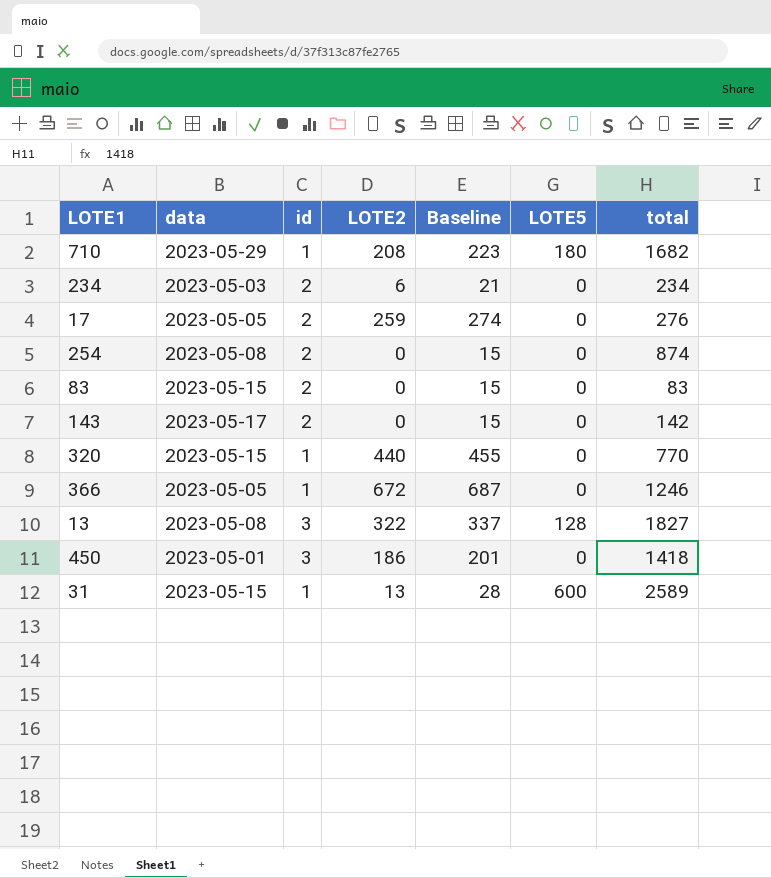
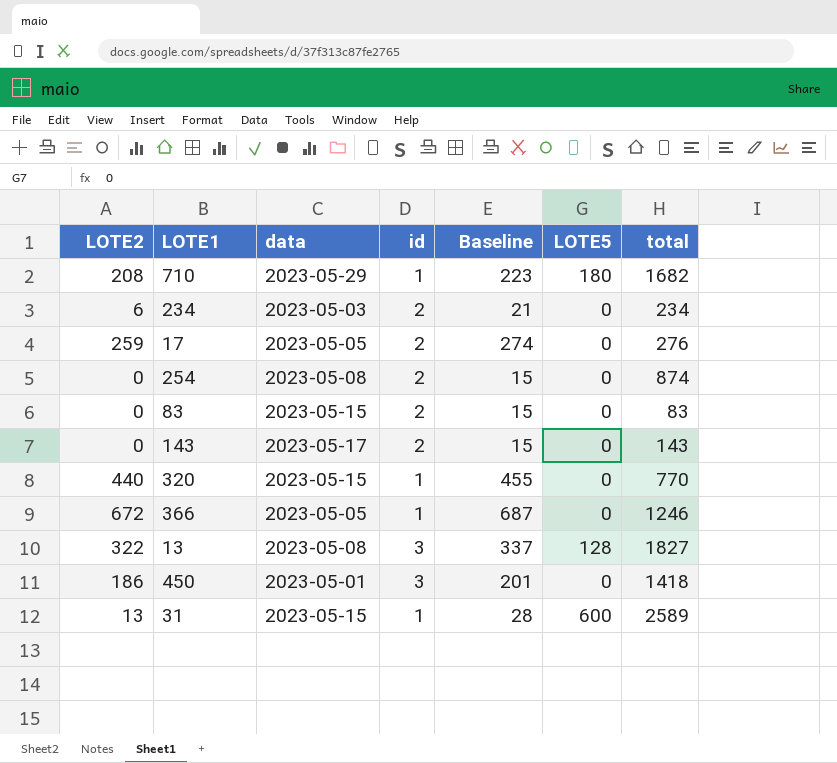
column LOTE2 | position: 4 -> 1
143 | total: 142 -> 143

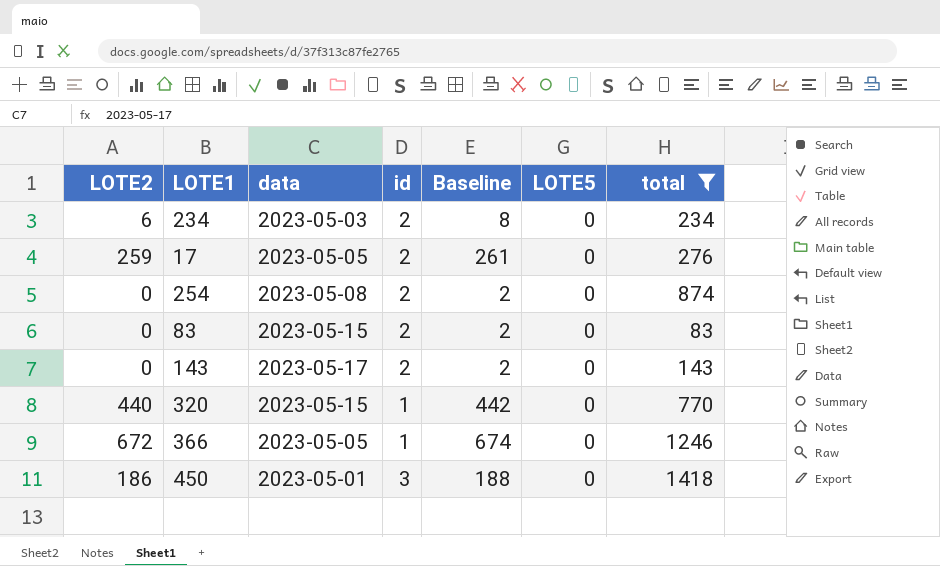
filter: none -> total <= 1418
column Baseline | formula: [LOTE2] + 15 -> [LOTE2] + 2

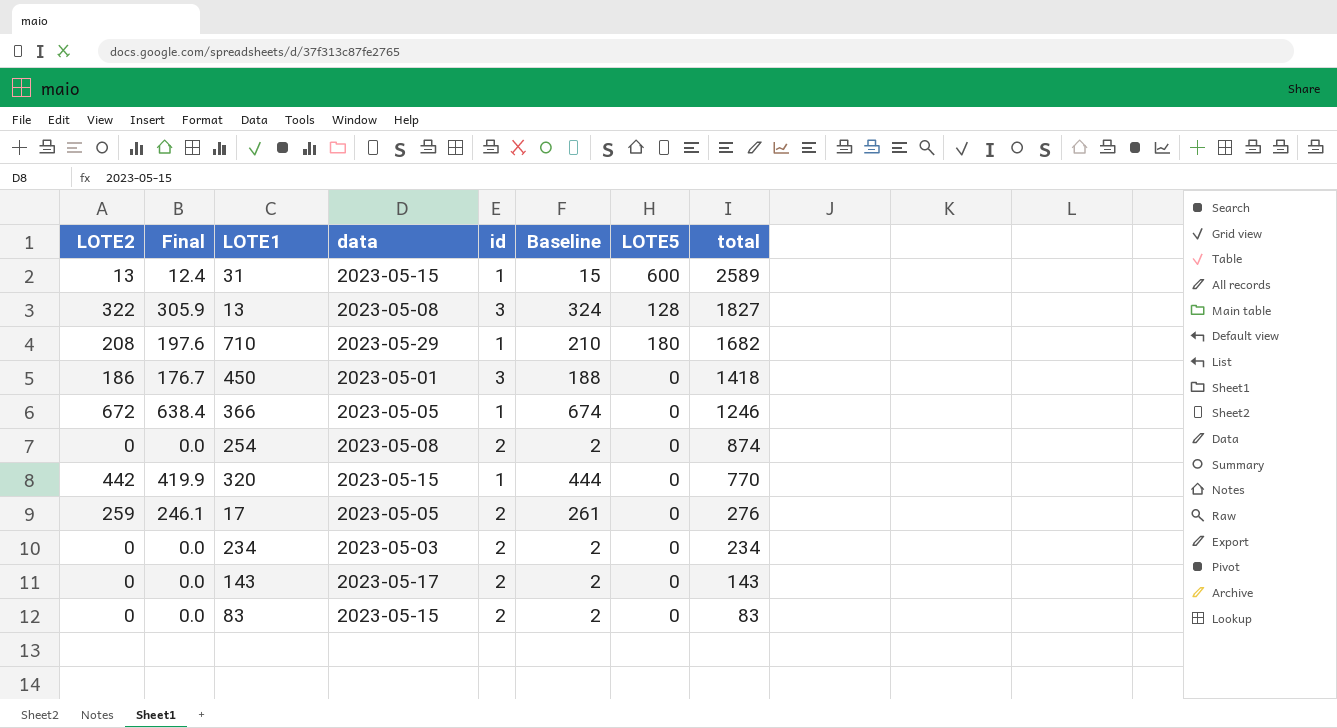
filter: total <= 1418 -> none
row order: none -> total descending
column Final | formula: none -> [LOTE2] * 0.95
320 | LOTE2: 440 -> 442
320 | Baseline: 442 -> 444
234 | LOTE2: 6 -> 0
234 | Baseline: 8 -> 2

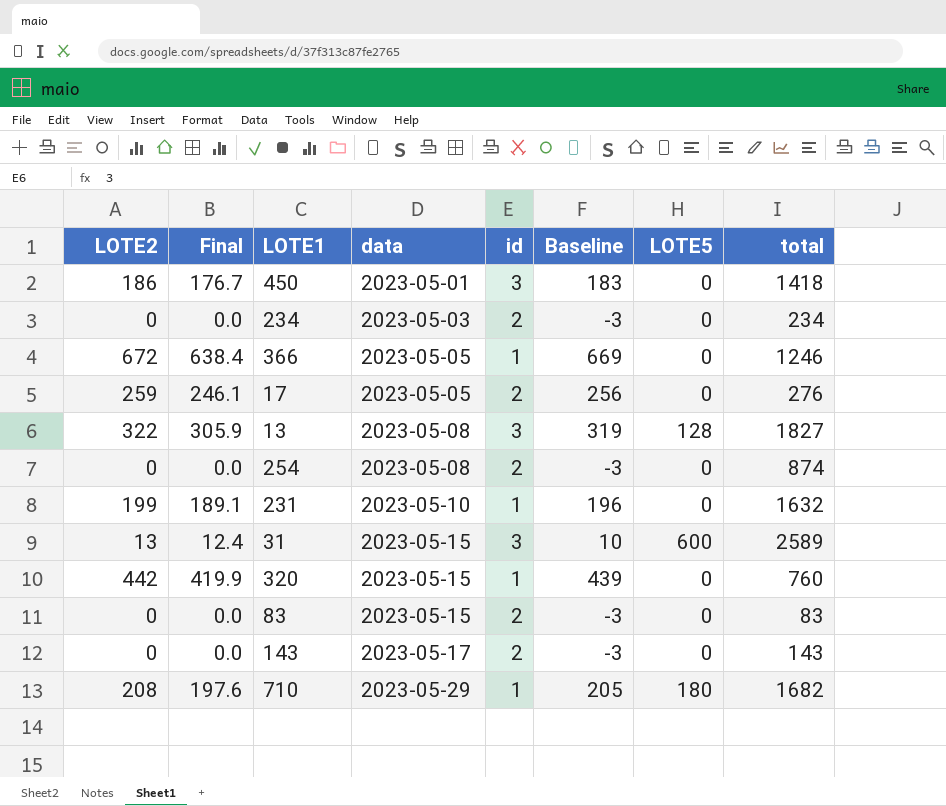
row order: total descending -> data ascending
column Baseline | formula: [LOTE2] + 2 -> [LOTE2] - 3
row 231: none -> 199 | 189.1 | 2023-05-10 | 1 | 196 | 0 | 1632
31 | id: 1 -> 3
320 | total: 770 -> 760

